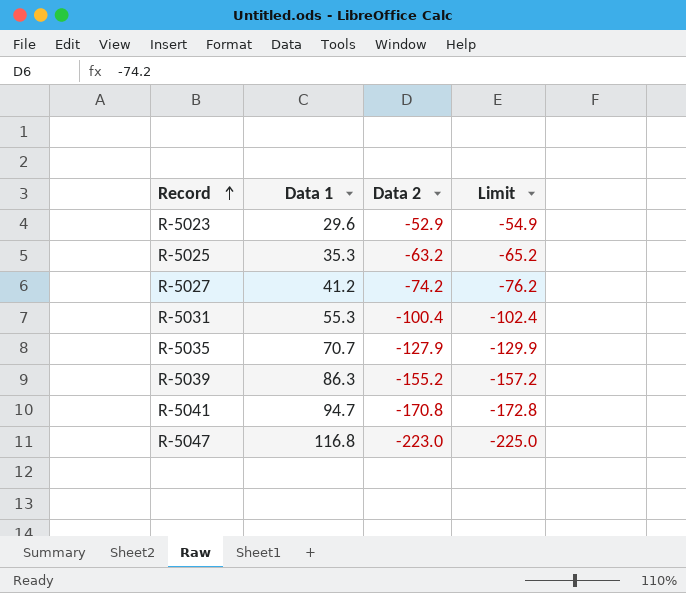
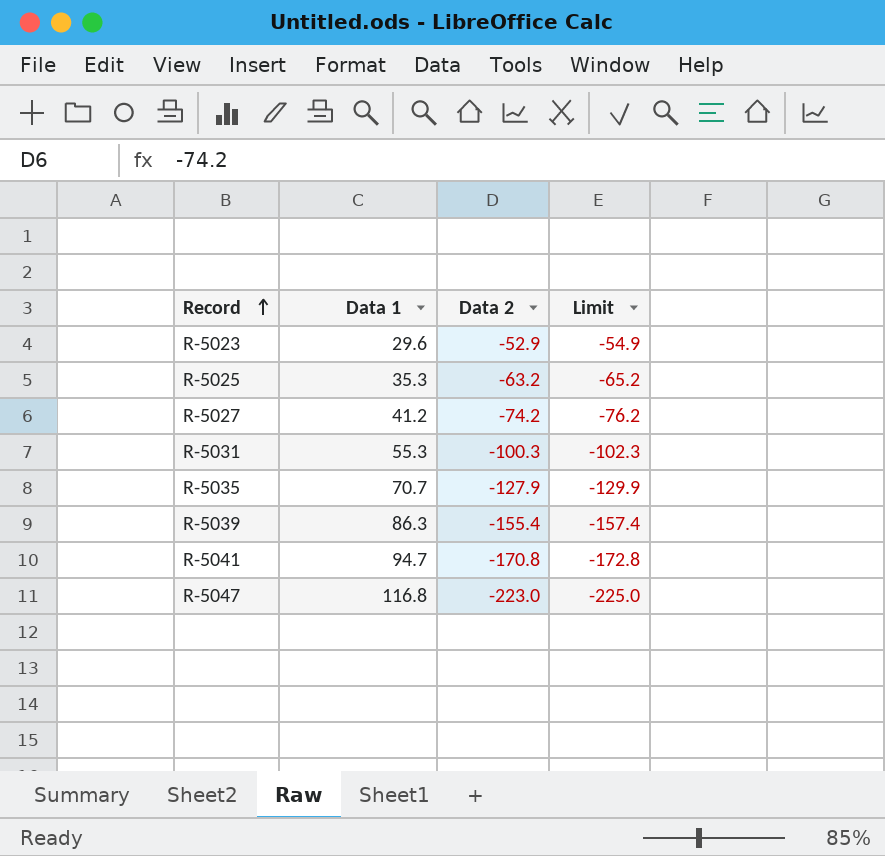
R-5031 | Data 2: -100.4 -> -100.3
R-5031 | Limit: -102.4 -> -102.3
R-5039 | Data 2: -155.2 -> -155.4
R-5039 | Limit: -157.2 -> -157.4

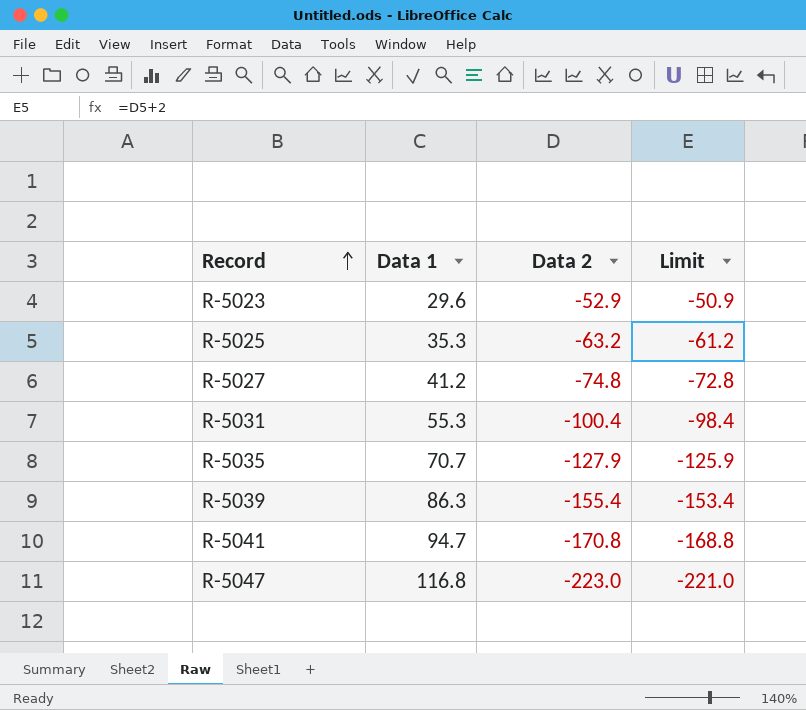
column Limit | formula: [Data 2] - 2 -> [Data 2] + 2
R-5027 | Data 2: -74.2 -> -74.8
R-5031 | Data 2: -100.3 -> -100.4

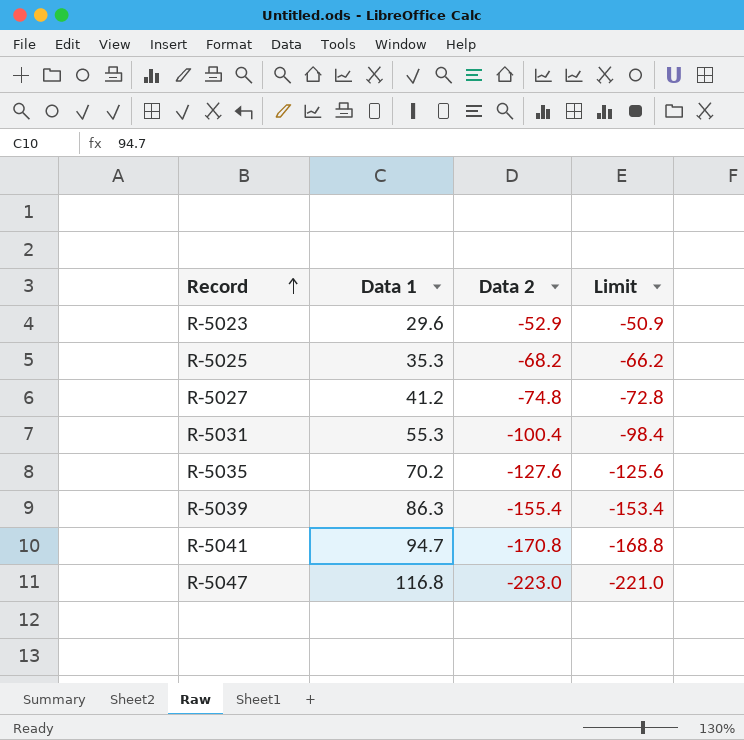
R-5025 | Data 2: -63.2 -> -68.2
R-5025 | Limit: -61.2 -> -66.2
R-5035 | Data 1: 70.7 -> 70.2
R-5035 | Data 2: -127.9 -> -127.6
R-5035 | Limit: -125.9 -> -125.6

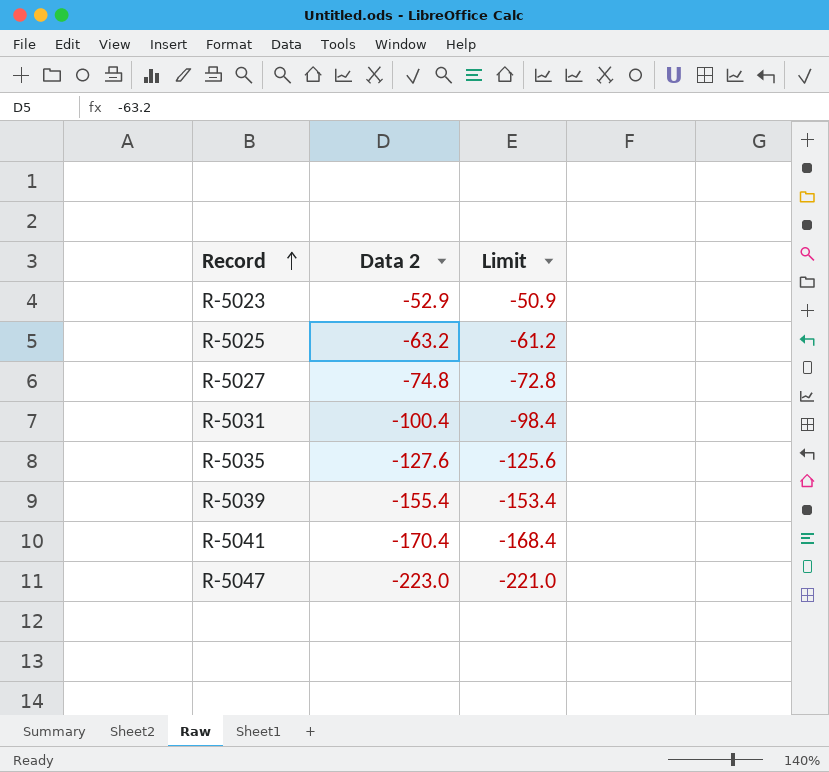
column Data 1 | position: 2 -> none
R-5025 | Data 2: -68.2 -> -63.2
R-5025 | Limit: -66.2 -> -61.2
R-5041 | Data 2: -170.8 -> -170.4
R-5041 | Limit: -168.8 -> -168.4

